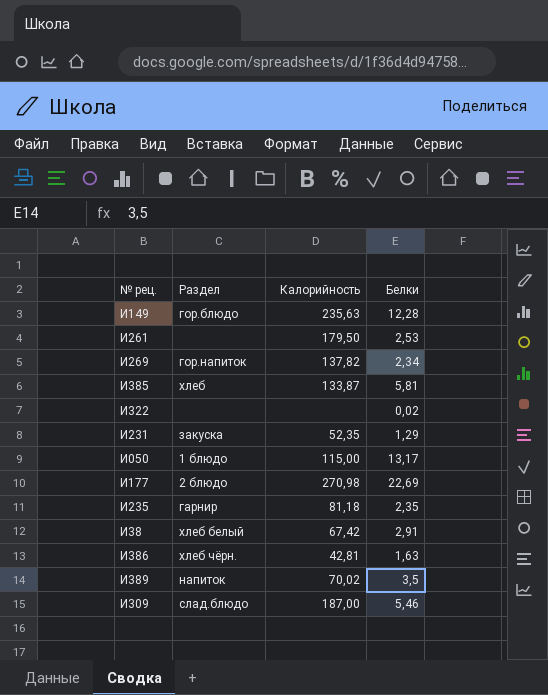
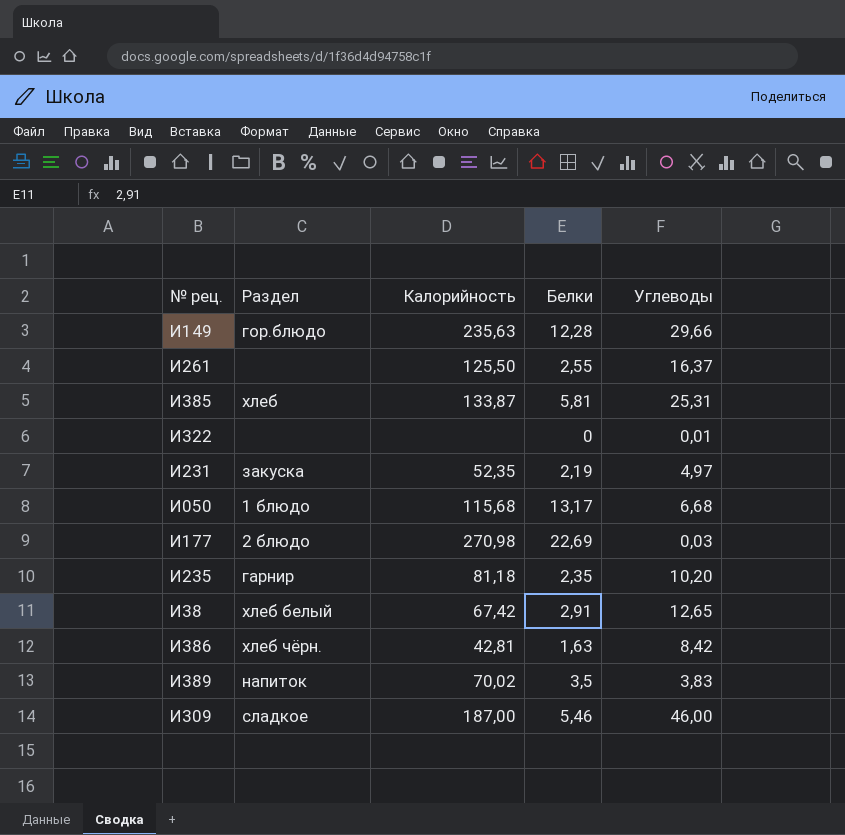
column Углеводы | position: none -> 5
row И269: гор.напиток | 137,82 | 2,34 -> none
И261 | Калорийность: 179,50 -> 125,50
И261 | Белки: 2,53 -> 2,55
И322 | Белки: 0,02 -> 0
И231 | Белки: 1,29 -> 2,19
И050 | Калорийность: 115,00 -> 115,68
И309 | Раздел: слад.блюдо -> сладкое

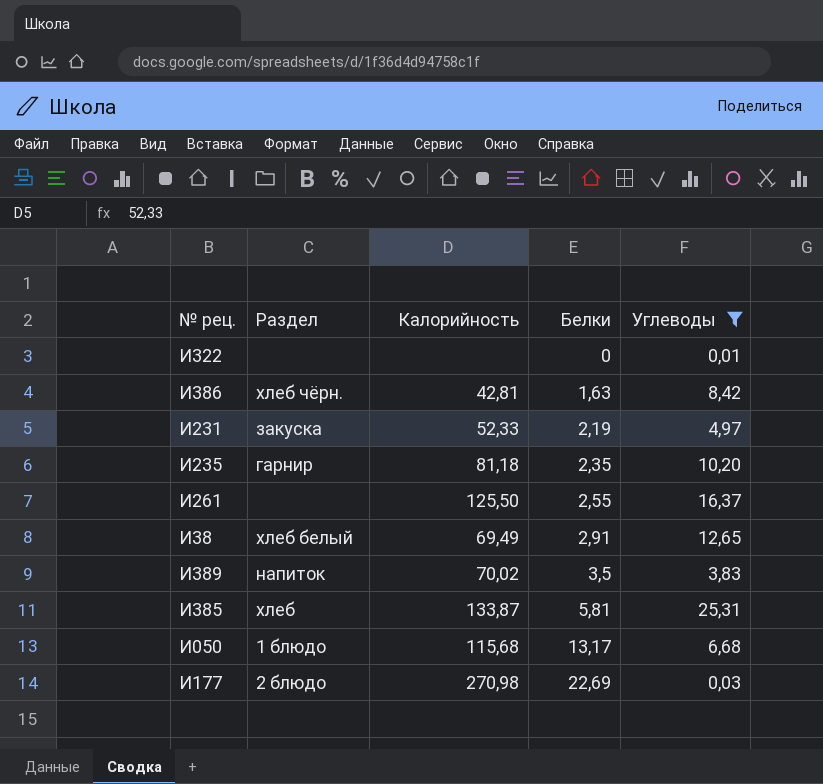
filter: none -> Углеводы <= 25,31
row order: none -> Белки ascending
И231 | Калорийность: 52,35 -> 52,33
И38 | Калорийность: 67,42 -> 69,49

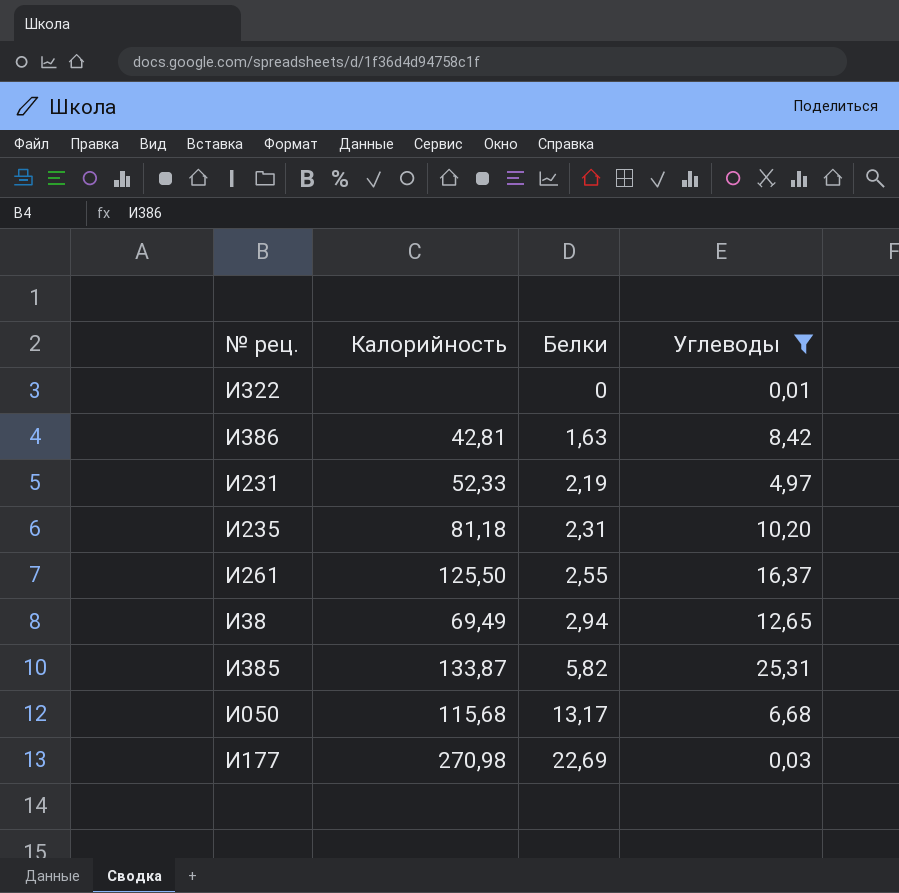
column Раздел | position: 2 -> none
row И389: напиток | 70,02 | 3,5 | 3,83 -> none
И235 | Белки: 2,35 -> 2,31
И38 | Белки: 2,91 -> 2,94
И385 | Белки: 5,81 -> 5,82

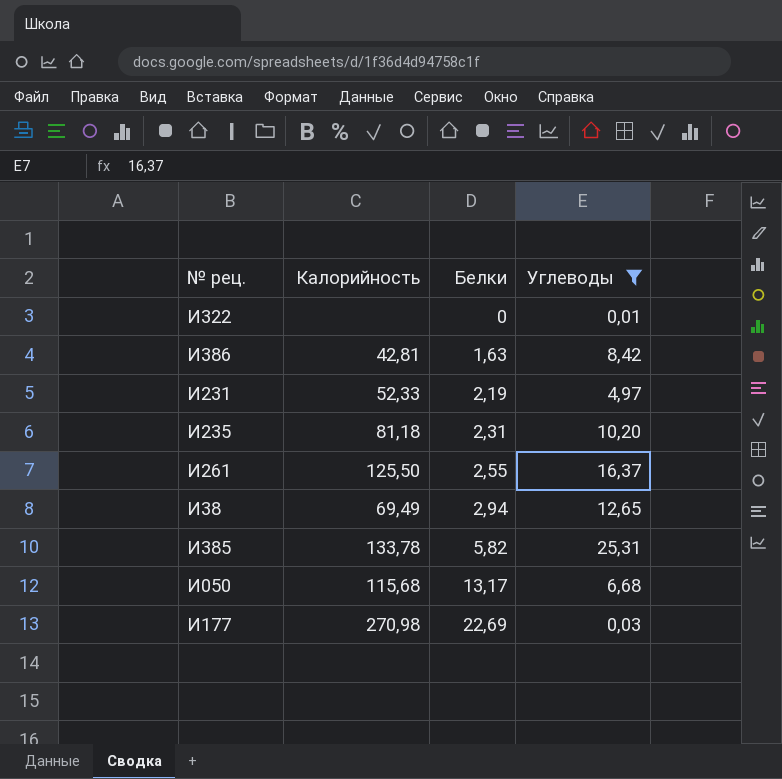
И385 | Калорийность: 133,87 -> 133,78

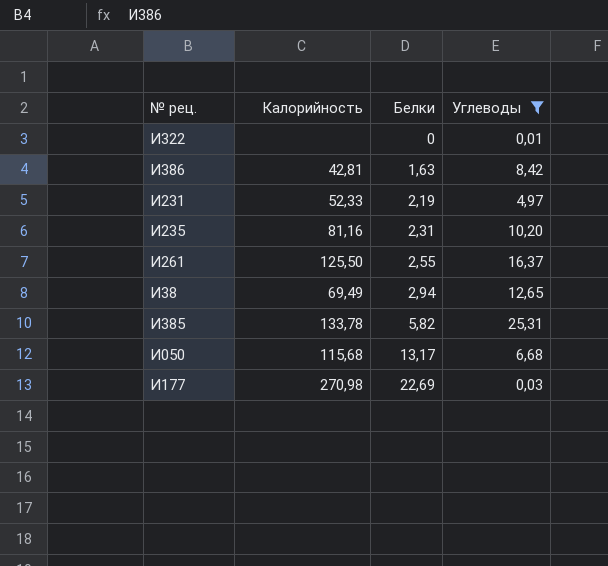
И235 | Калорийность: 81,18 -> 81,16

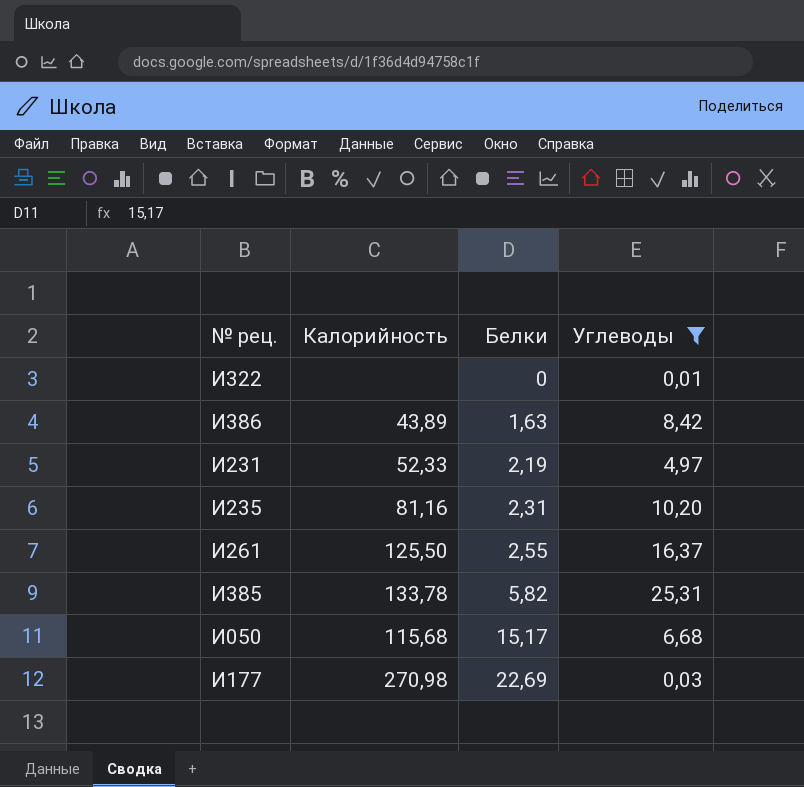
row И38: 69,49 | 2,94 | 12,65 -> none
И386 | Калорийность: 42,81 -> 43,89
И050 | Белки: 13,17 -> 15,17

